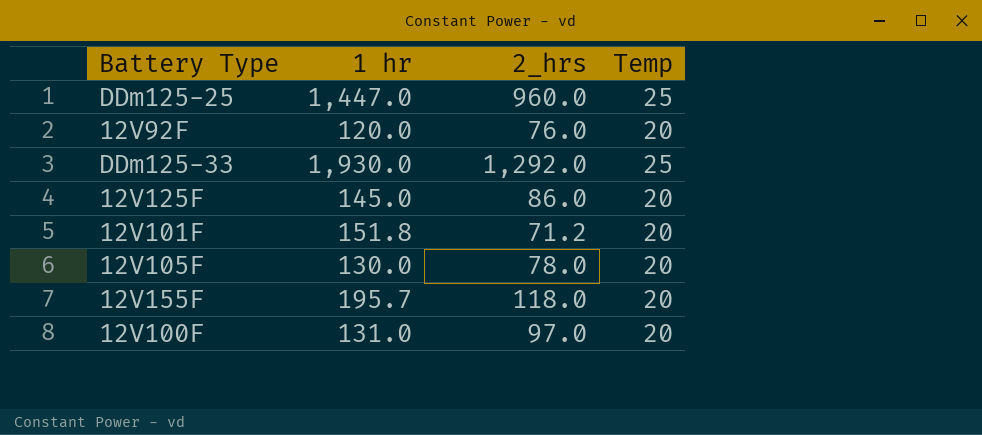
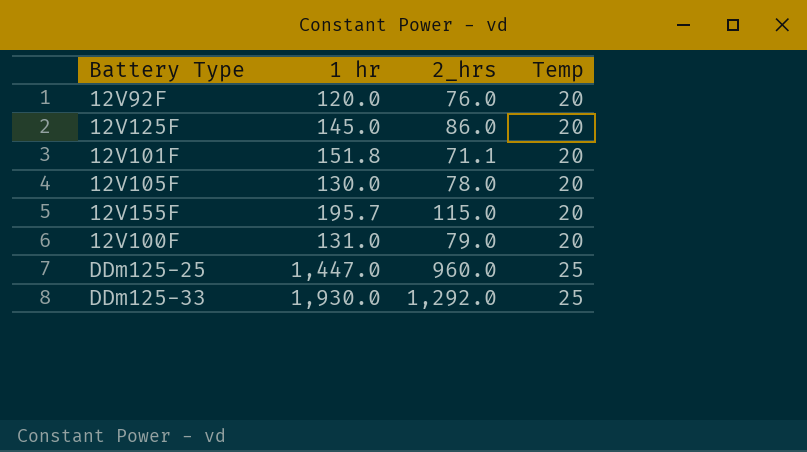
row order: none -> Temp ascending
12V101F | 2_hrs: 71.2 -> 71.1
12V155F | 2_hrs: 118.0 -> 115.0
12V100F | 2_hrs: 97.0 -> 79.0

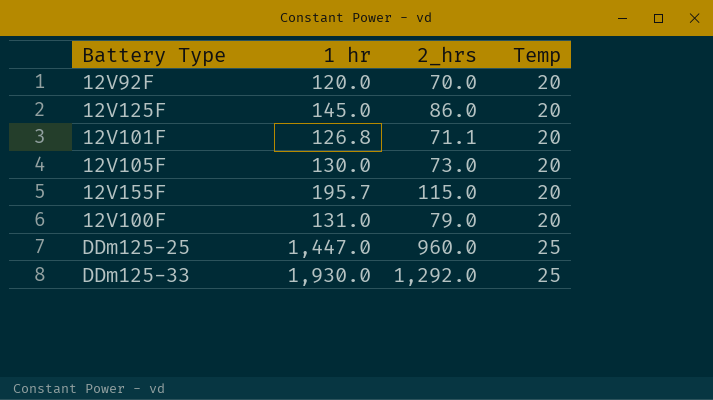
12V92F | 2_hrs: 76.0 -> 70.0
12V101F | 1 hr: 151.8 -> 126.8
12V105F | 2_hrs: 78.0 -> 73.0

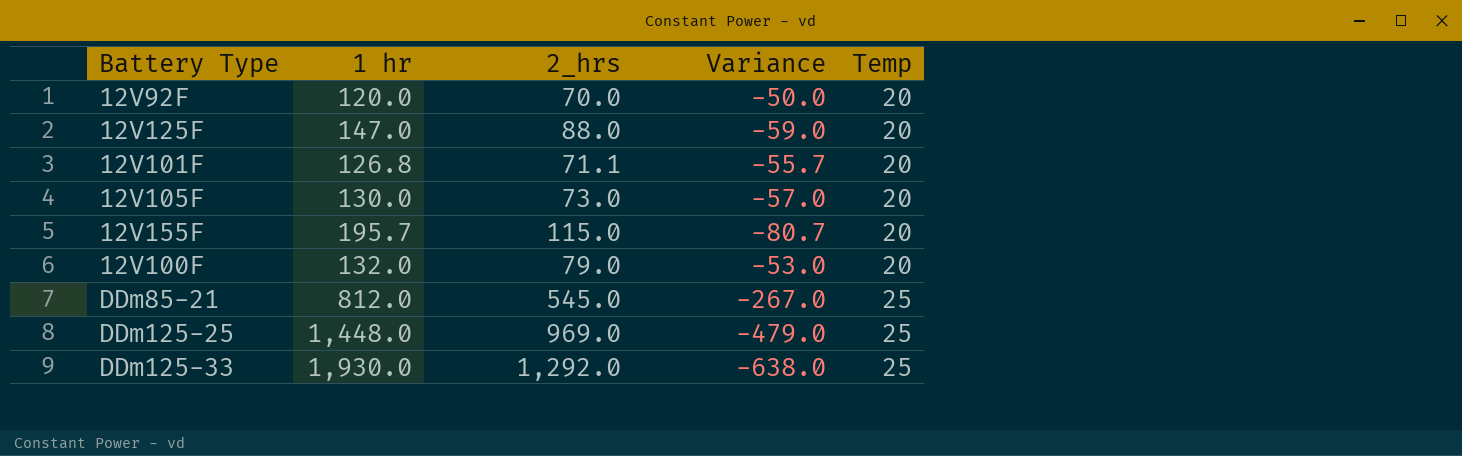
column Variance | formula: none -> [2_hrs] - [1 hr]
12V125F | 1 hr: 145.0 -> 147.0
12V125F | 2_hrs: 86.0 -> 88.0
12V100F | 1 hr: 131.0 -> 132.0
row DDm85-21: none -> 812.0 | 545.0 | -267.0 | 25
DDm125-25 | 1 hr: 1,447.0 -> 1,448.0
DDm125-25 | 2_hrs: 960.0 -> 969.0

